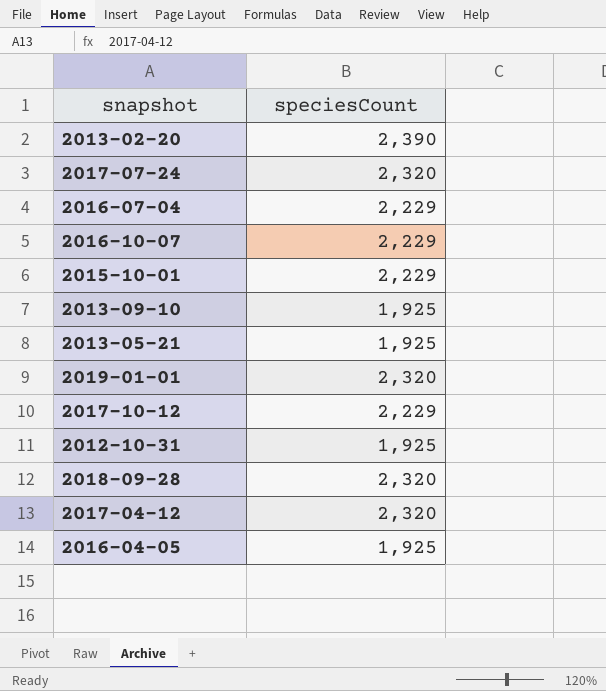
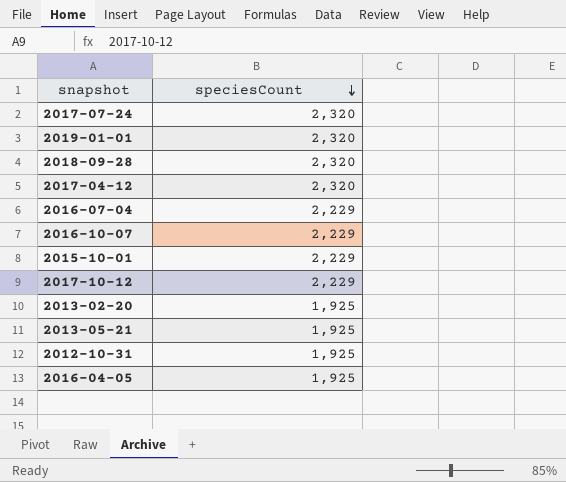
row order: none -> speciesCount descending
row 2013-09-10: 1,925 -> none
2013-02-20 | speciesCount: 2,390 -> 1,925

